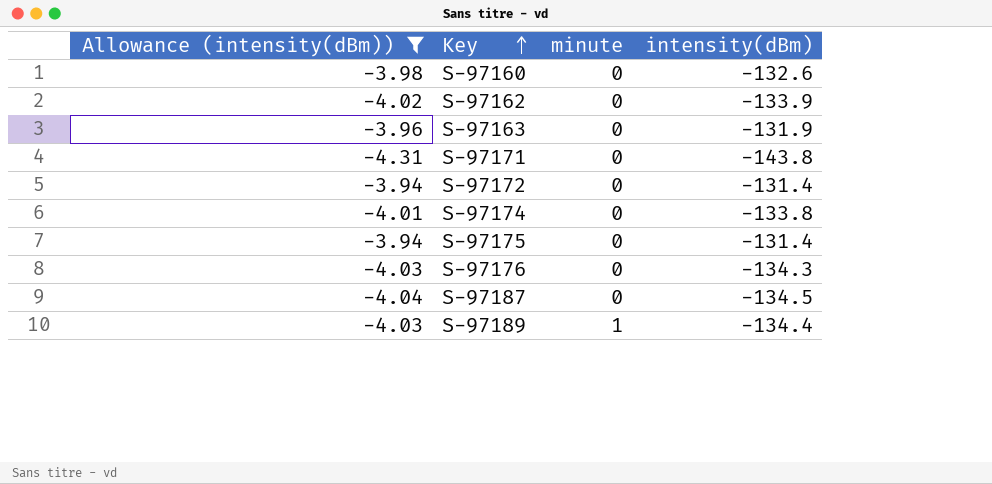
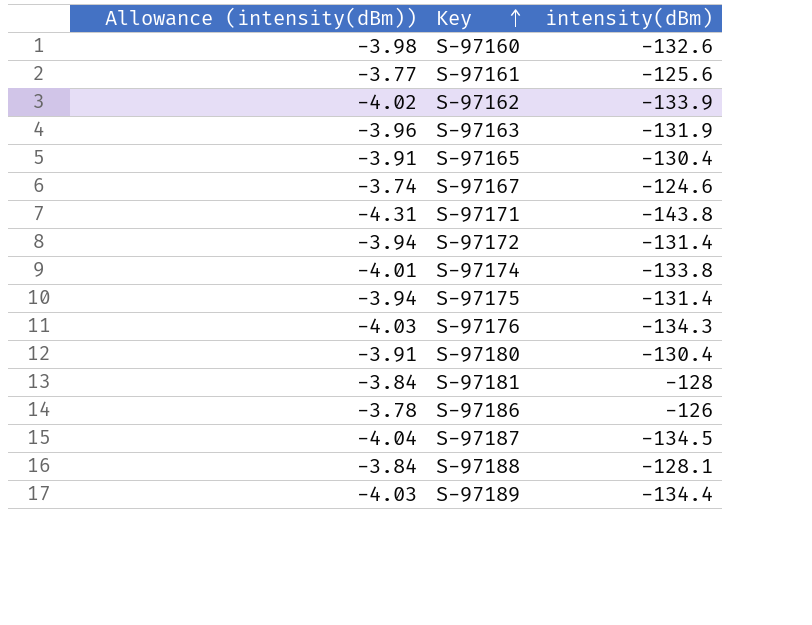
filter: Allowance (intensity(dBm)) <= -3.94 -> none
column minute | position: 3 -> none

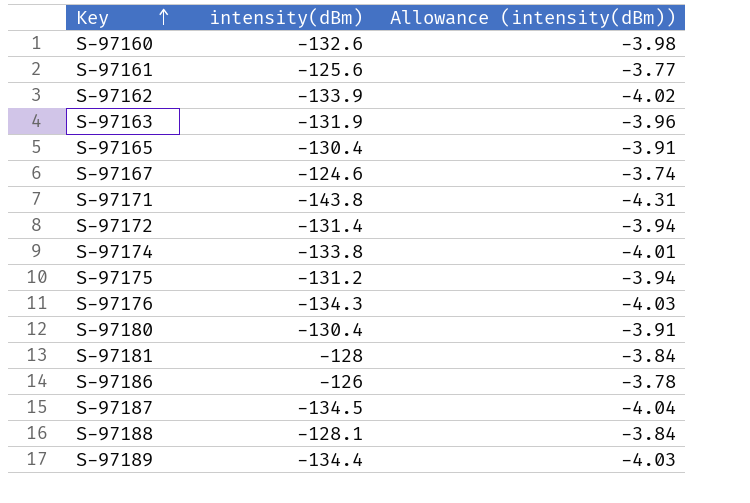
column Allowance (intensity(dBm)) | position: 1 -> 3
S-97175 | intensity(dBm): -131.4 -> -131.2

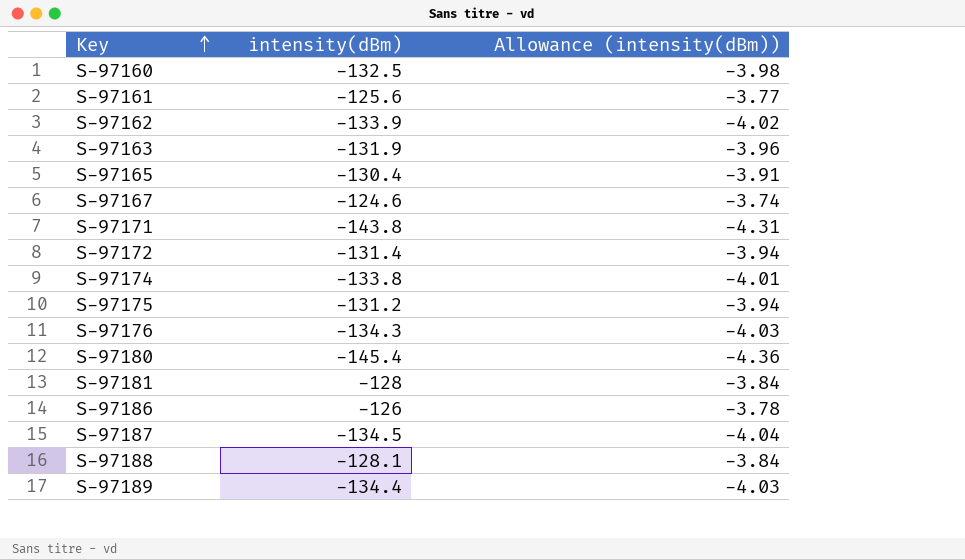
S-97160 | intensity(dBm): -132.6 -> -132.5
S-97180 | intensity(dBm): -130.4 -> -145.4
S-97180 | Allowance (intensity(dBm)): -3.91 -> -4.36

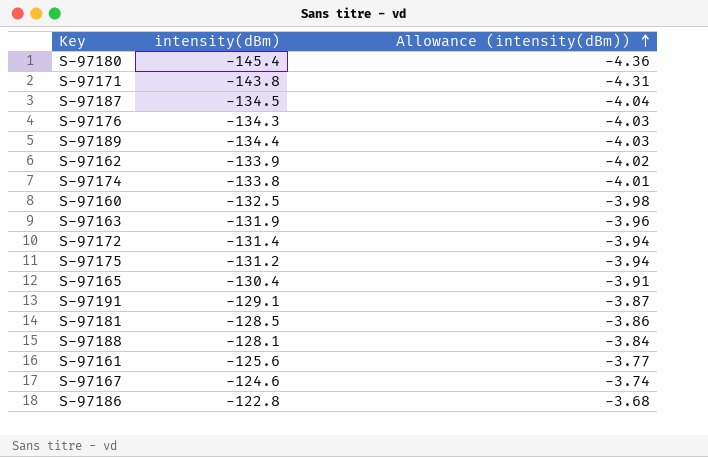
row order: Key ascending -> Allowance (intensity(dBm)) ascending
row S-97191: none -> -129.1 | -3.87
S-97181 | intensity(dBm): -128 -> -128.5
S-97181 | Allowance (intensity(dBm)): -3.84 -> -3.86
S-97186 | intensity(dBm): -126 -> -122.8
S-97186 | Allowance (intensity(dBm)): -3.78 -> -3.68

